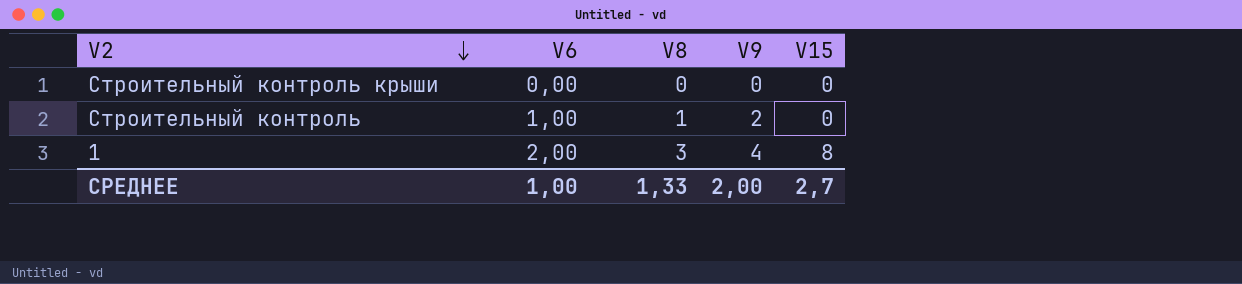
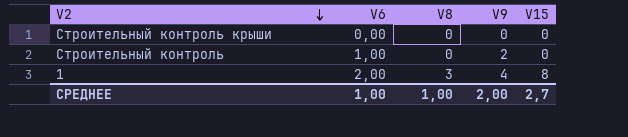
Строительный контроль | V8: 1 -> 0
СРЕДНЕЕ | V8: 1,33 -> 1,00

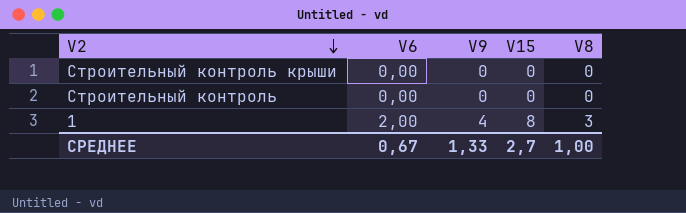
column V8 | position: 3 -> 5
Строительный контроль | V6: 1,00 -> 0,00
Строительный контроль | V9: 2 -> 0
СРЕДНЕЕ | V6: 1,00 -> 0,67
СРЕДНЕЕ | V9: 2,00 -> 1,33

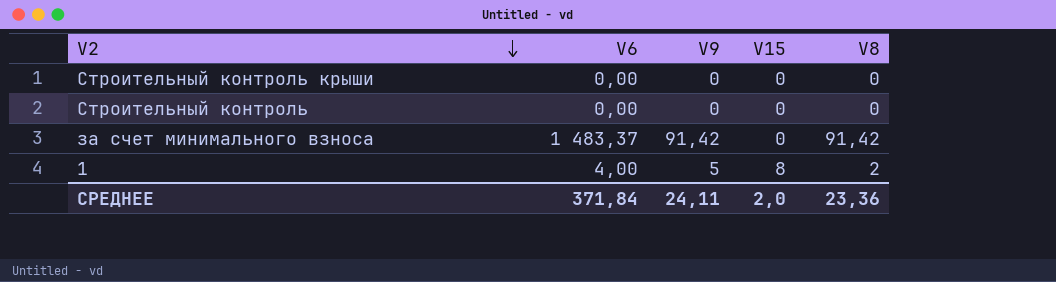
row за счет минимального взноса: none -> 1 483,37 | 91,42 | 0 | 91,42
1 | V6: 2,00 -> 4,00
1 | V9: 4 -> 5
1 | V8: 3 -> 2
СРЕДНЕЕ | V6: 0,67 -> 371,84
СРЕДНЕЕ | V9: 1,33 -> 24,11
СРЕДНЕЕ | V15: 2,7 -> 2,0
СРЕДНЕЕ | V8: 1,00 -> 23,36

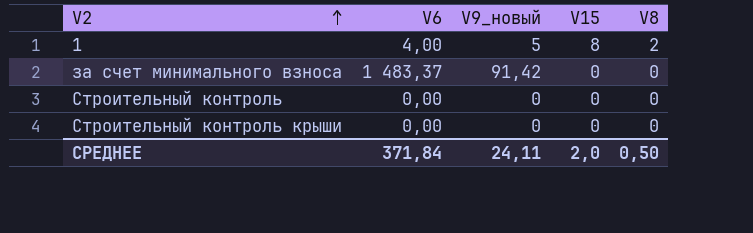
row order: V2 descending -> V2 ascending
column name: V9 -> V9_новый
за счет минимального взноса | V8: 91,42 -> 0
СРЕДНЕЕ | V8: 23,36 -> 0,50

